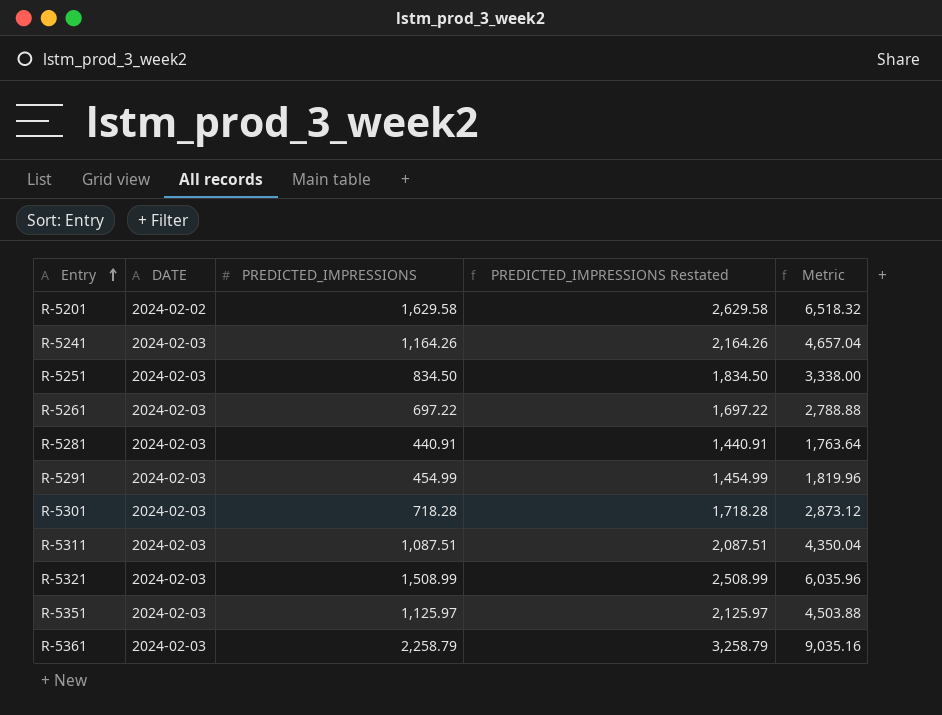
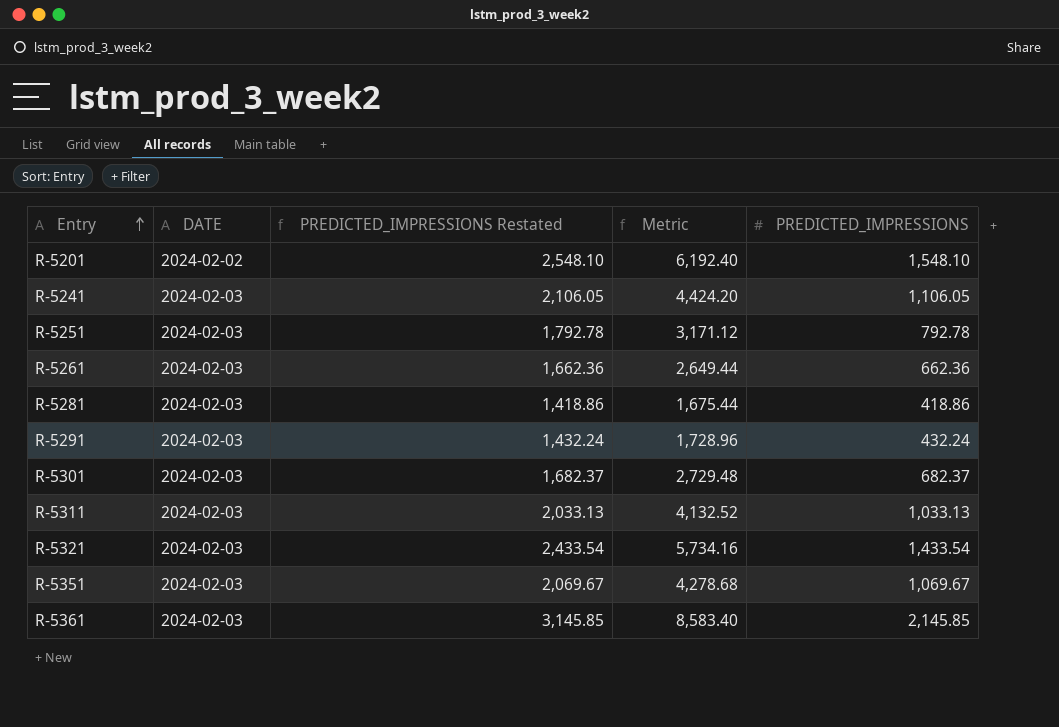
column PREDICTED_IMPRESSIONS | position: 3 -> 5
R-5201 | PREDICTED_IMPRESSIONS Restated: 2,629.58 -> 2,548.10
R-5201 | Metric: 6,518.32 -> 6,192.40
R-5201 | PREDICTED_IMPRESSIONS: 1,629.58 -> 1,548.10
R-5241 | PREDICTED_IMPRESSIONS Restated: 2,164.26 -> 2,106.05
R-5241 | Metric: 4,657.04 -> 4,424.20
R-5241 | PREDICTED_IMPRESSIONS: 1,164.26 -> 1,106.05
R-5251 | PREDICTED_IMPRESSIONS Restated: 1,834.50 -> 1,792.78
R-5251 | Metric: 3,338.00 -> 3,171.12
R-5251 | PREDICTED_IMPRESSIONS: 834.50 -> 792.78
R-5261 | PREDICTED_IMPRESSIONS Restated: 1,697.22 -> 1,662.36
R-5261 | Metric: 2,788.88 -> 2,649.44
R-5261 | PREDICTED_IMPRESSIONS: 697.22 -> 662.36
R-5281 | PREDICTED_IMPRESSIONS Restated: 1,440.91 -> 1,418.86
R-5281 | Metric: 1,763.64 -> 1,675.44
R-5281 | PREDICTED_IMPRESSIONS: 440.91 -> 418.86
R-5291 | PREDICTED_IMPRESSIONS Restated: 1,454.99 -> 1,432.24
R-5291 | Metric: 1,819.96 -> 1,728.96
R-5291 | PREDICTED_IMPRESSIONS: 454.99 -> 432.24
R-5301 | PREDICTED_IMPRESSIONS Restated: 1,718.28 -> 1,682.37
R-5301 | Metric: 2,873.12 -> 2,729.48
R-5301 | PREDICTED_IMPRESSIONS: 718.28 -> 682.37
R-5311 | PREDICTED_IMPRESSIONS Restated: 2,087.51 -> 2,033.13
R-5311 | Metric: 4,350.04 -> 4,132.52
R-5311 | PREDICTED_IMPRESSIONS: 1,087.51 -> 1,033.13
R-5321 | PREDICTED_IMPRESSIONS Restated: 2,508.99 -> 2,433.54
R-5321 | Metric: 6,035.96 -> 5,734.16
R-5321 | PREDICTED_IMPRESSIONS: 1,508.99 -> 1,433.54
R-5351 | PREDICTED_IMPRESSIONS Restated: 2,125.97 -> 2,069.67
R-5351 | Metric: 4,503.88 -> 4,278.68
R-5351 | PREDICTED_IMPRESSIONS: 1,125.97 -> 1,069.67
R-5361 | PREDICTED_IMPRESSIONS Restated: 3,258.79 -> 3,145.85
R-5361 | Metric: 9,035.16 -> 8,583.40
R-5361 | PREDICTED_IMPRESSIONS: 2,258.79 -> 2,145.85

